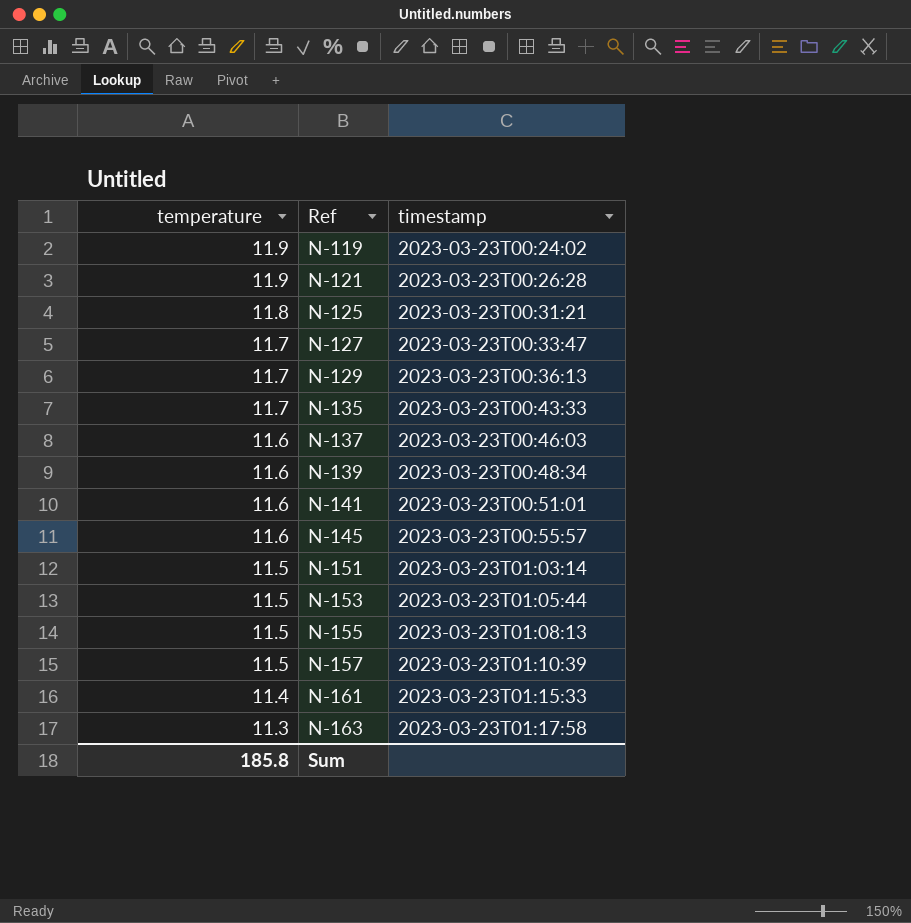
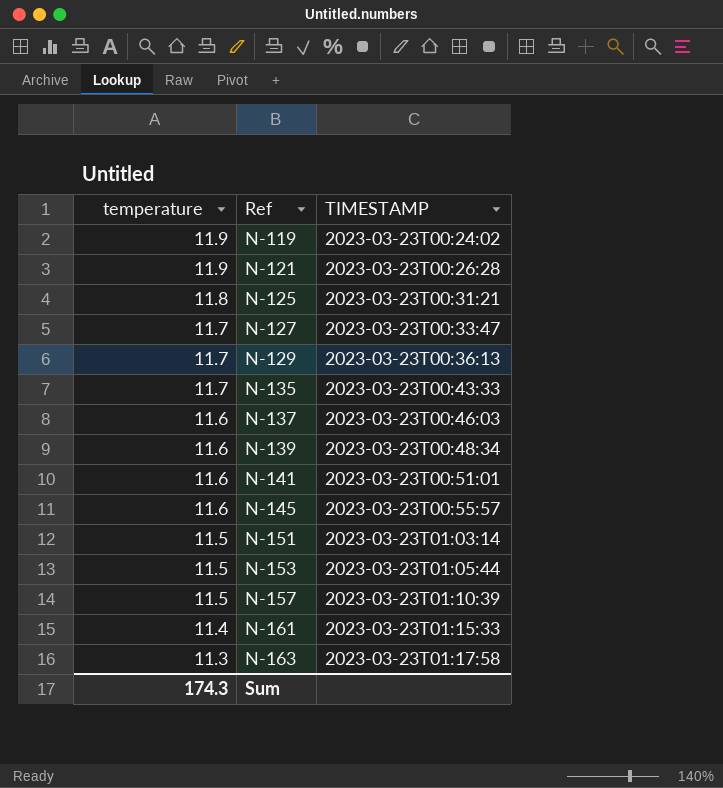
column name: timestamp -> TIMESTAMP
row N-155: 11.5 | 2023-03-23T01:08:13 -> none
Sum | temperature: 185.8 -> 174.3

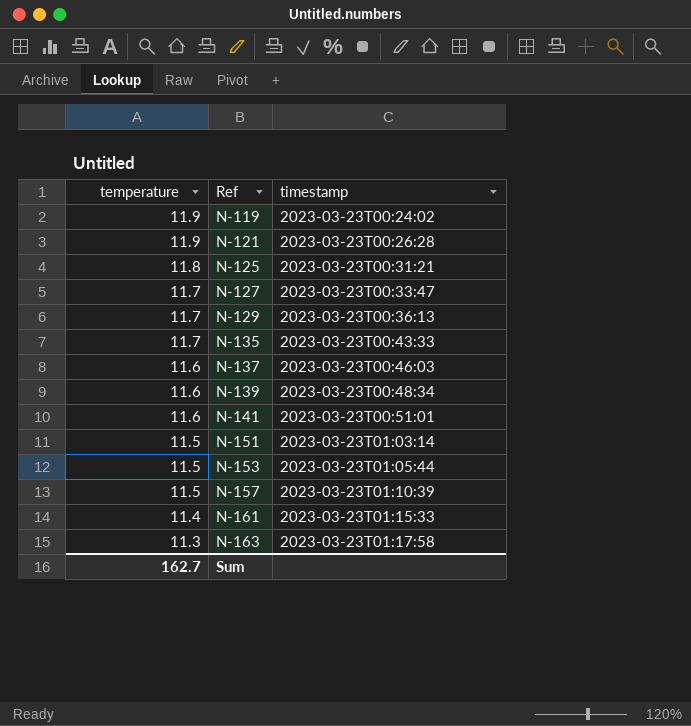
column name: TIMESTAMP -> timestamp
row N-145: 11.6 | 2023-03-23T00:55:57 -> none
Sum | temperature: 174.3 -> 162.7

